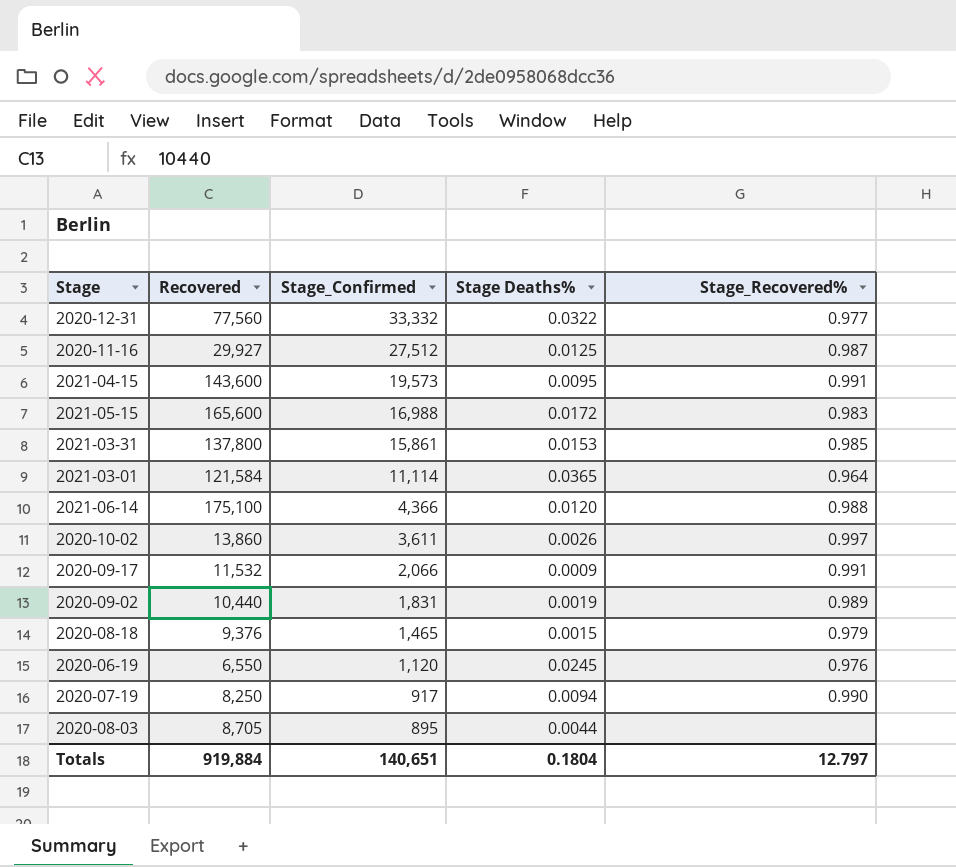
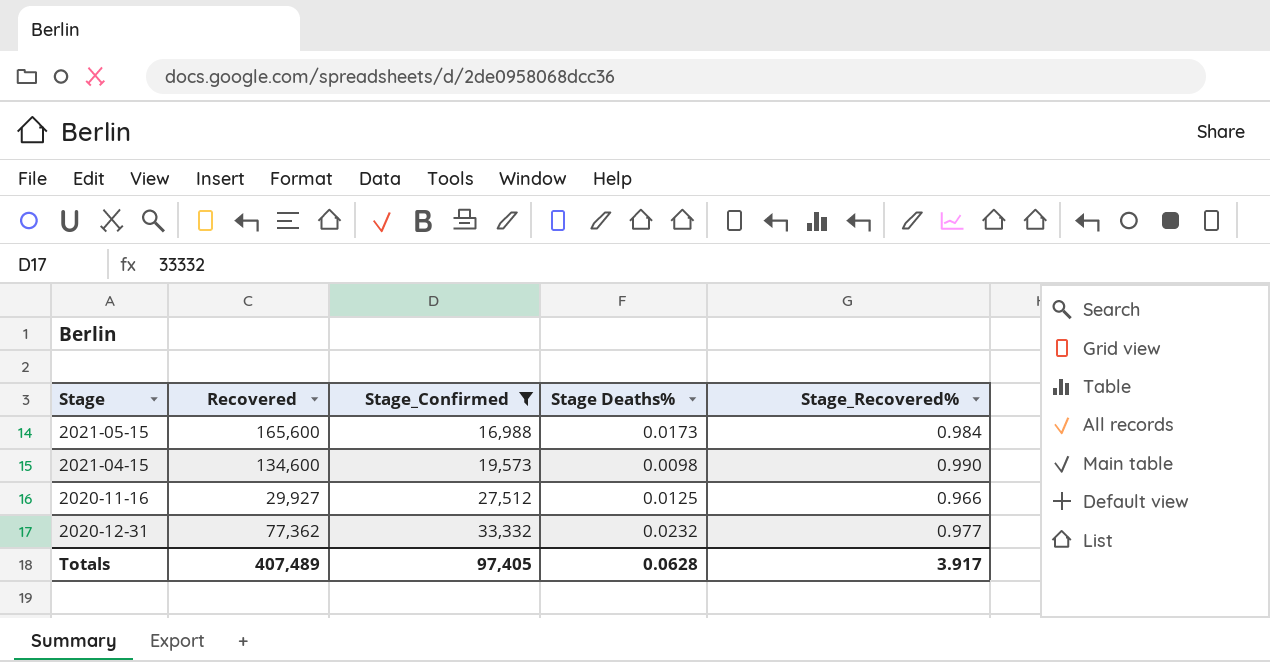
filter: none -> Stage_Confirmed >= 16,988
row order: Stage_Confirmed descending -> Stage_Confirmed ascending
2021-05-15 | Stage Deaths%: 0.0172 -> 0.0173
2021-05-15 | Stage_Recovered%: 0.983 -> 0.984
2021-04-15 | Recovered: 143,600 -> 134,600
2021-04-15 | Stage Deaths%: 0.0095 -> 0.0098
2021-04-15 | Stage_Recovered%: 0.991 -> 0.990
2020-11-16 | Stage_Recovered%: 0.987 -> 0.966
2020-12-31 | Recovered: 77,560 -> 77,362
2020-12-31 | Stage Deaths%: 0.0322 -> 0.0232
Totals | Recovered: 919,884 -> 407,489
Totals | Stage_Confirmed: 140,651 -> 97,405
Totals | Stage Deaths%: 0.1804 -> 0.0628
Totals | Stage_Recovered%: 12.797 -> 3.917

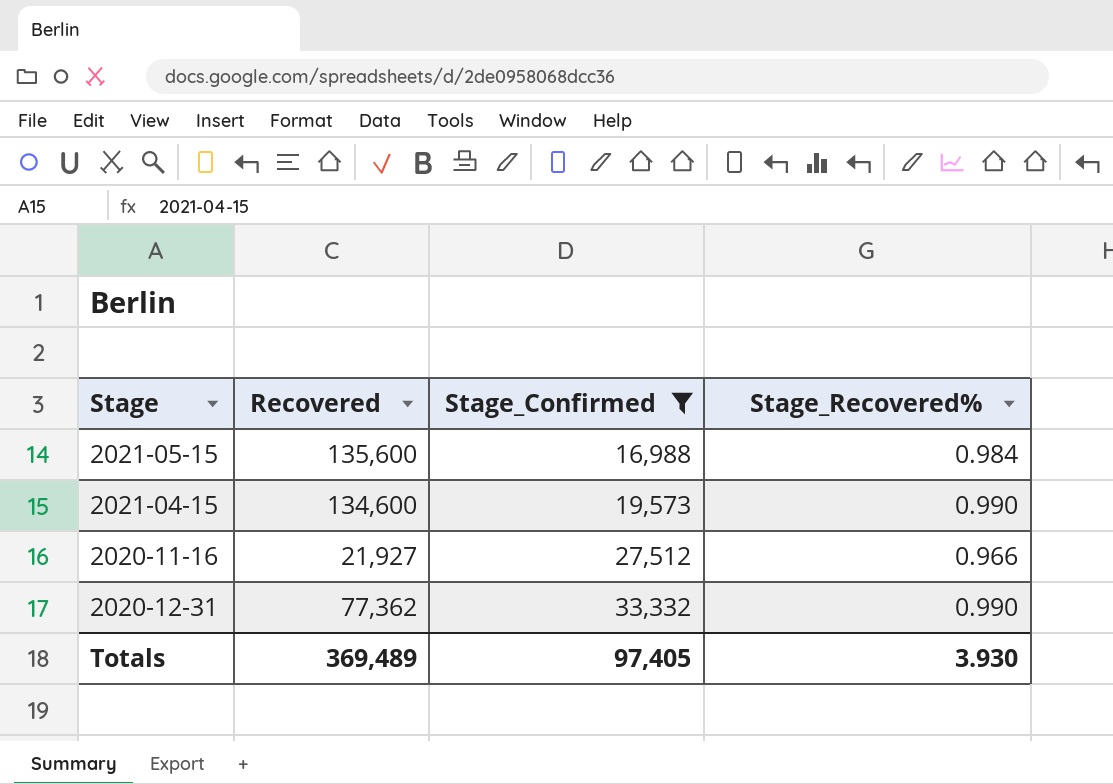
column Stage Deaths% | position: 4 -> none
2021-05-15 | Recovered: 165,600 -> 135,600
2020-11-16 | Recovered: 29,927 -> 21,927
2020-12-31 | Stage_Recovered%: 0.977 -> 0.990
Totals | Recovered: 407,489 -> 369,489
Totals | Stage_Recovered%: 3.917 -> 3.930

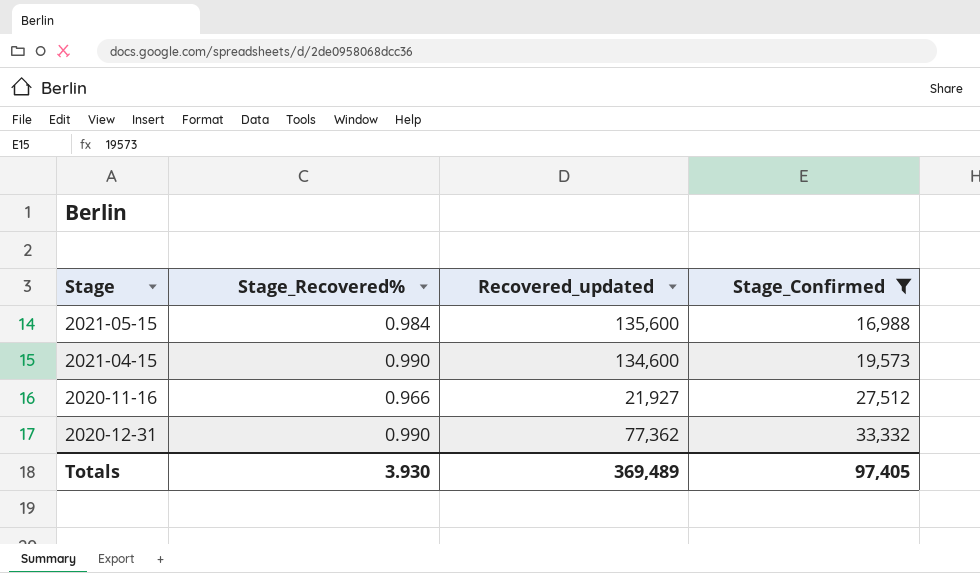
column Stage_Recovered% | position: 4 -> 2
column name: Recovered -> Recovered_updated

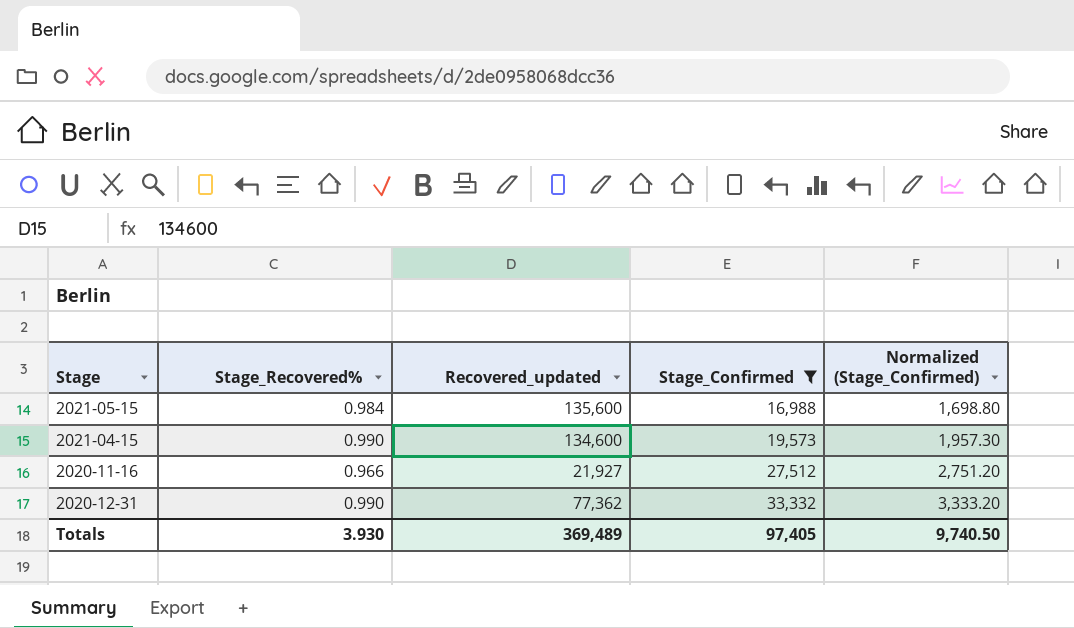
column Normalized (Stage_Confirmed) | formula: none -> [Stage_Confirmed] * 0.1

